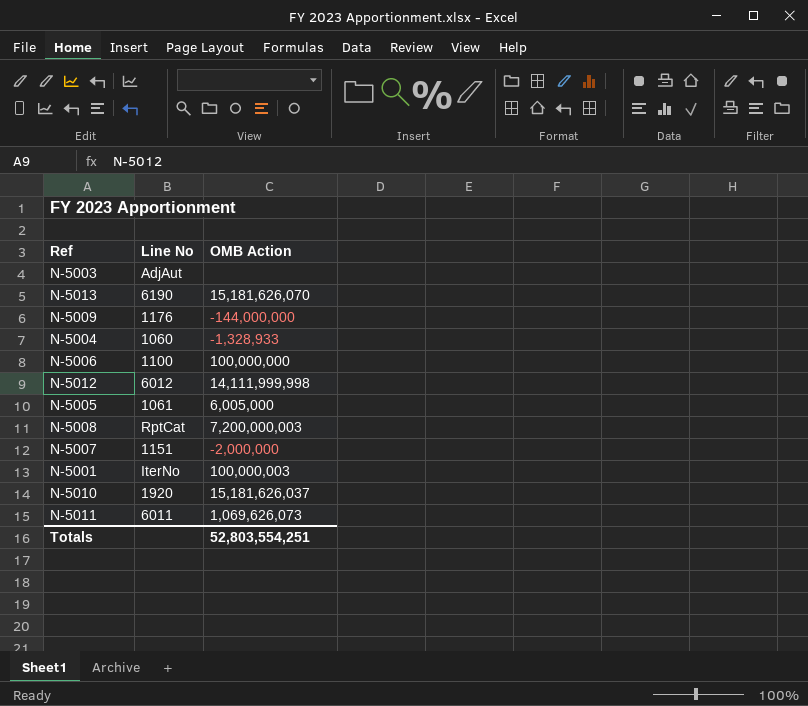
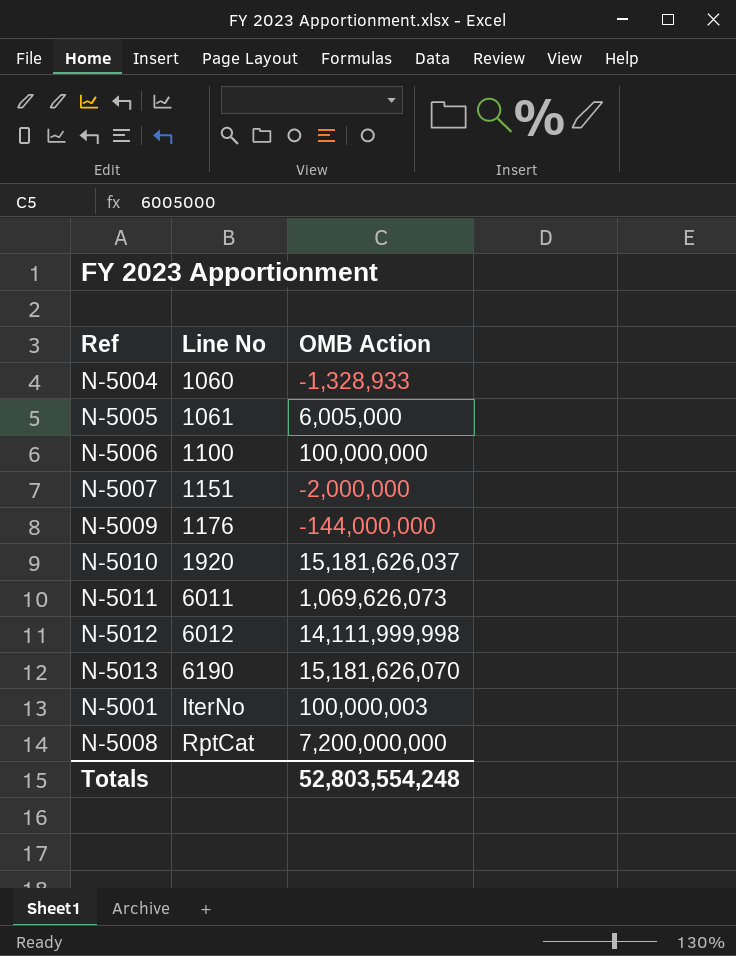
row order: none -> Line No ascending
row N-5003: AdjAut | none -> none
N-5008 | OMB Action: 7,200,000,003 -> 7,200,000,000
Totals | OMB Action: 52,803,554,251 -> 52,803,554,248

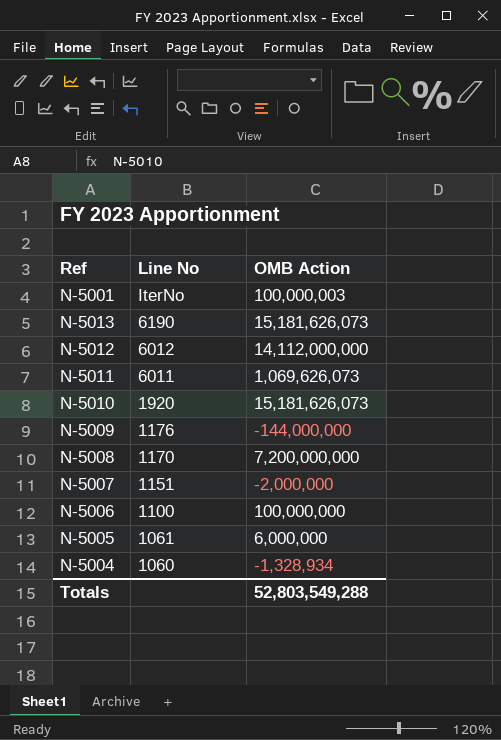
row order: Line No ascending -> Line No descending
N-5013 | OMB Action: 15,181,626,070 -> 15,181,626,073
N-5012 | OMB Action: 14,111,999,998 -> 14,112,000,000
N-5010 | OMB Action: 15,181,626,037 -> 15,181,626,073
N-5008 | Line No: RptCat -> 1170
N-5005 | OMB Action: 6,005,000 -> 6,000,000
N-5004 | OMB Action: -1,328,933 -> -1,328,934
Totals | OMB Action: 52,803,554,248 -> 52,803,549,288

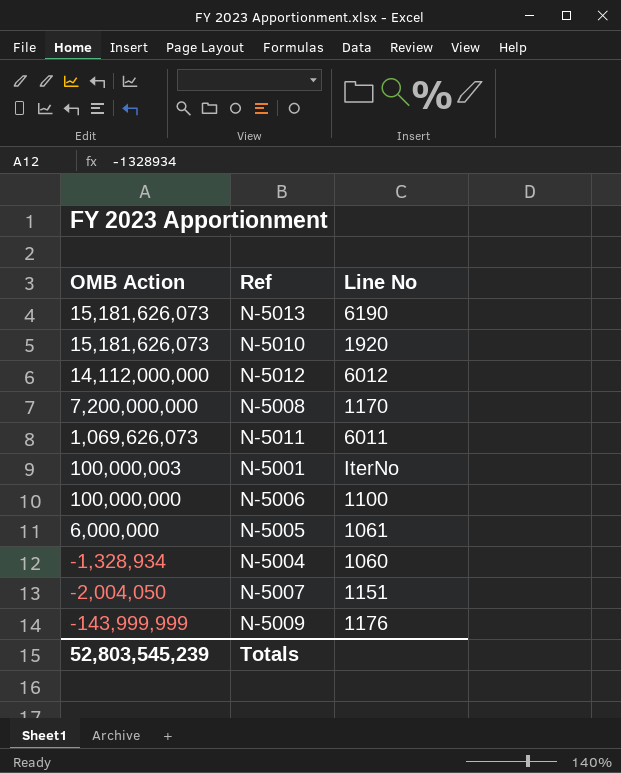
row order: Line No descending -> OMB Action descending
column OMB Action | position: 3 -> 1
N-5007 | OMB Action: -2,000,000 -> -2,004,050
N-5009 | OMB Action: -144,000,000 -> -143,999,999
Totals | OMB Action: 52,803,549,288 -> 52,803,545,239

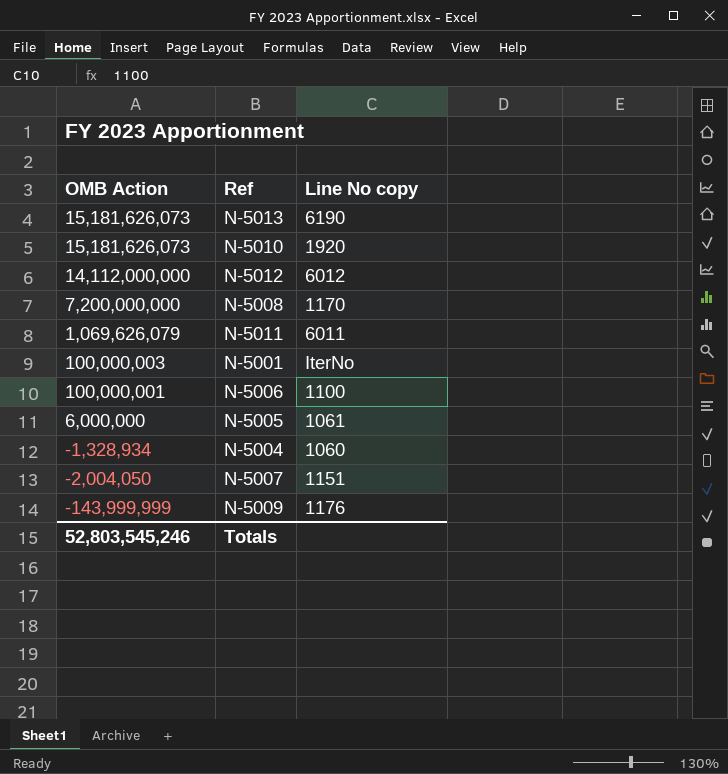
column name: Line No -> Line No copy
N-5011 | OMB Action: 1,069,626,073 -> 1,069,626,079
N-5006 | OMB Action: 100,000,000 -> 100,000,001
Totals | OMB Action: 52,803,545,239 -> 52,803,545,246

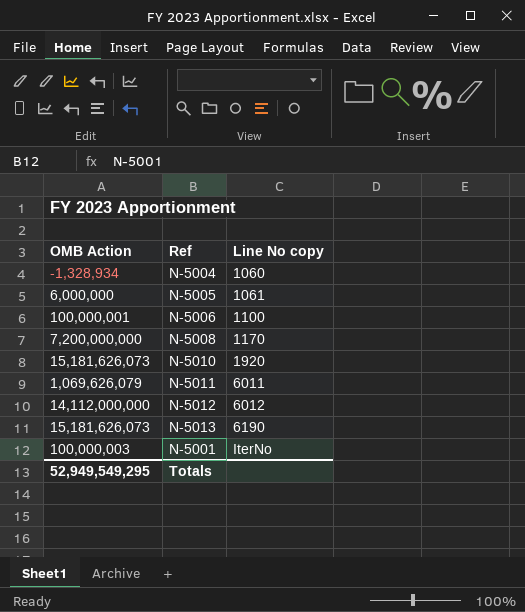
row order: OMB Action descending -> Line No copy ascending
row N-5007: -2,004,050 | 1151 -> none
row N-5009: -143,999,999 | 1176 -> none
Totals | OMB Action: 52,803,545,246 -> 52,949,549,295

